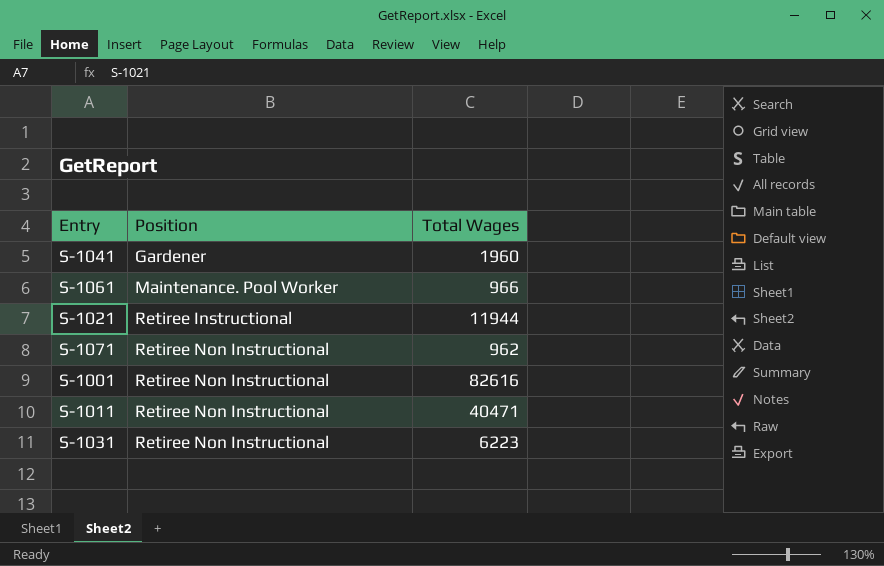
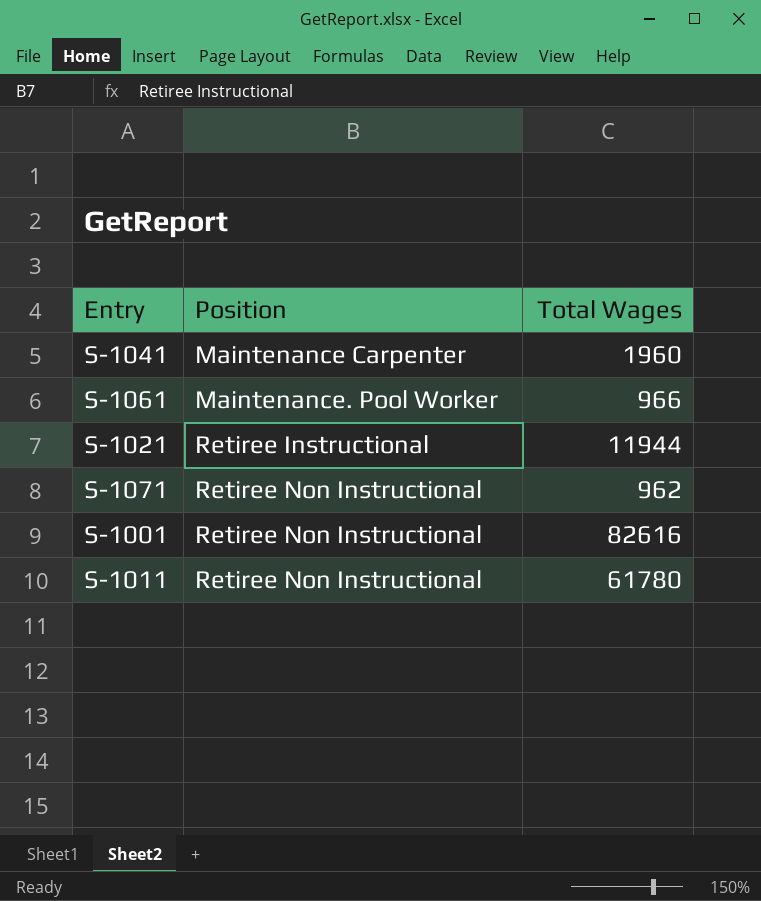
row S-1031: Retiree Non Instructional | 6223 -> none
S-1041 | Position: Gardener -> Maintenance Carpenter
S-1011 | Total Wages: 40471 -> 61780

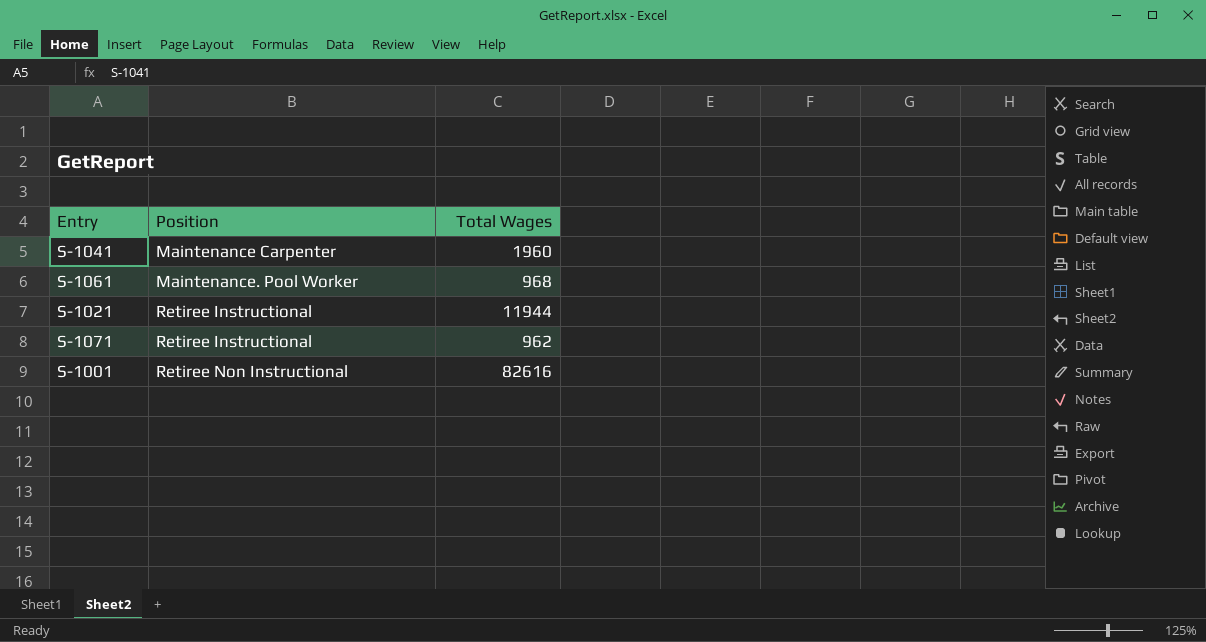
row S-1011: Retiree Non Instructional | 61780 -> none
S-1061 | Total Wages: 966 -> 968
S-1071 | Position: Retiree Non Instructional -> Retiree Instructional

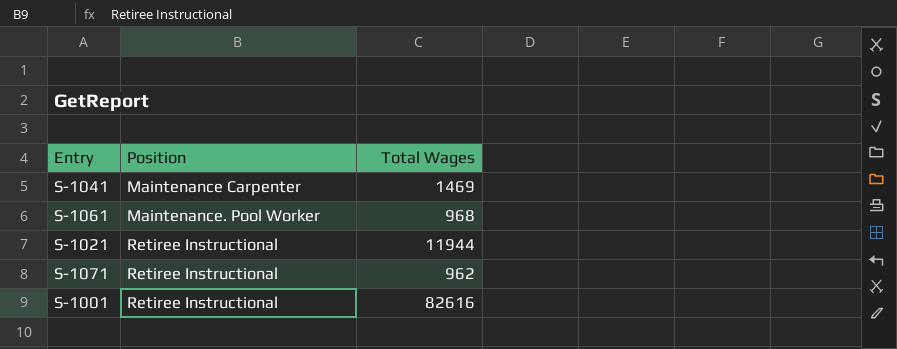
S-1041 | Total Wages: 1960 -> 1469
S-1001 | Position: Retiree Non Instructional -> Retiree Instructional

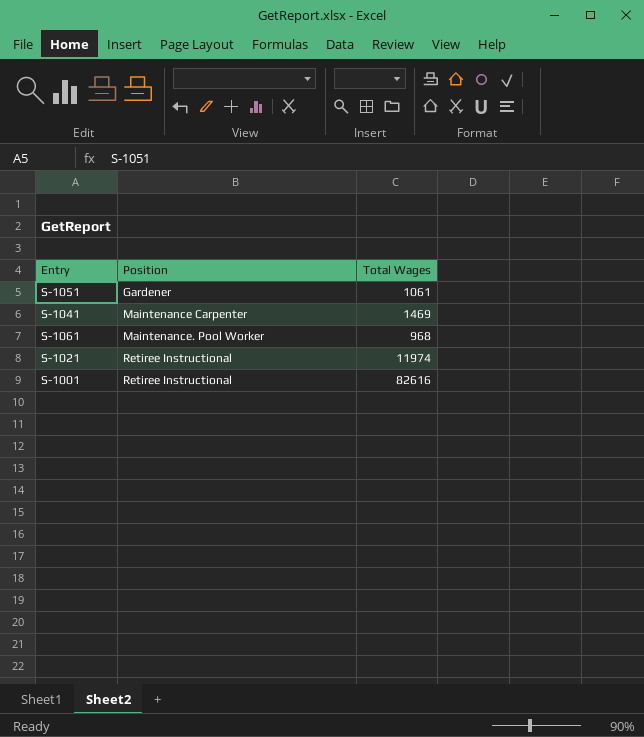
row S-1071: Retiree Instructional | 962 -> none
row S-1051: none -> Gardener | 1061
S-1021 | Total Wages: 11944 -> 11974

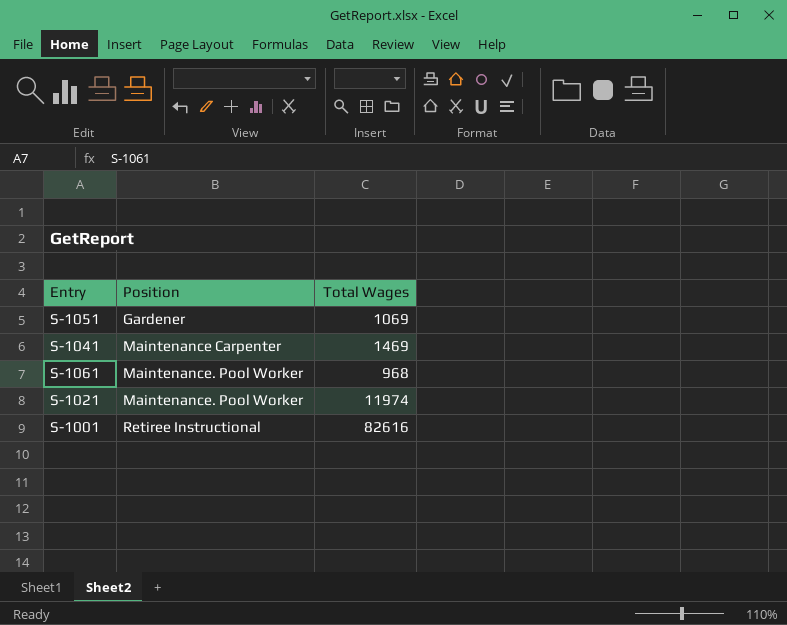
S-1051 | Total Wages: 1061 -> 1069
S-1021 | Position: Retiree Instructional -> Maintenance. Pool Worker

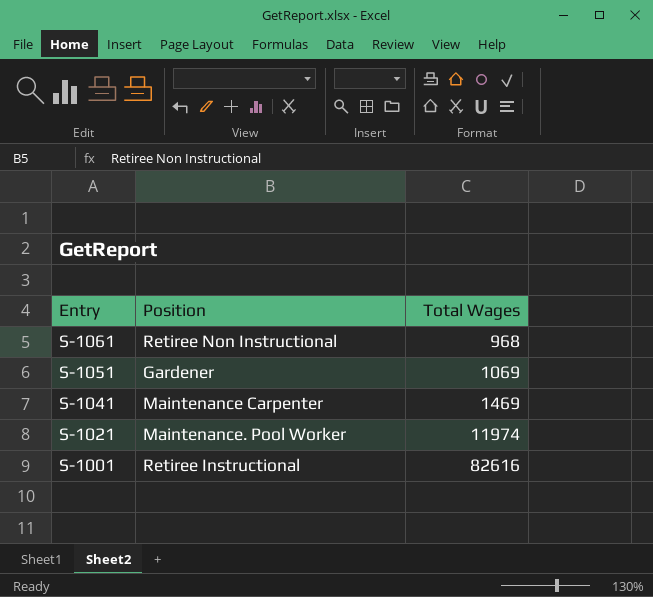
row order: Position ascending -> Entry descending
S-1061 | Position: Maintenance. Pool Worker -> Retiree Non Instructional

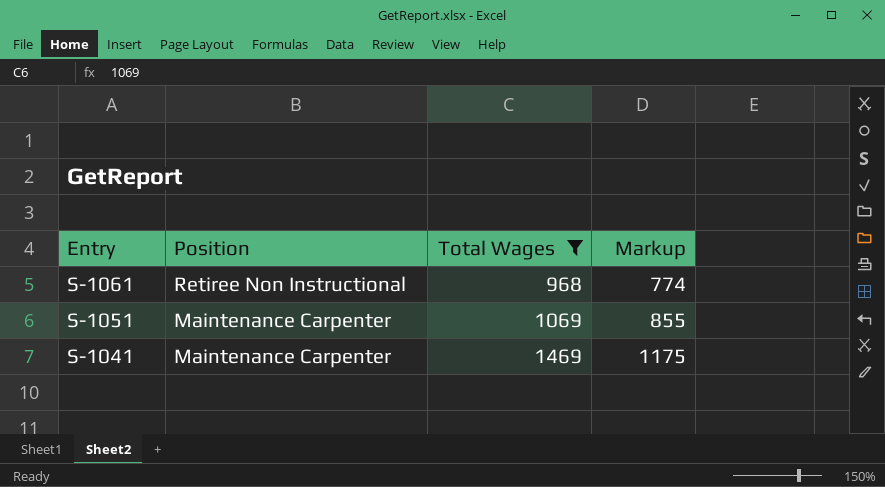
filter: none -> Total Wages <= 1469
column Markup | formula: none -> [Total Wages] * 0.8
S-1051 | Position: Gardener -> Maintenance Carpenter

